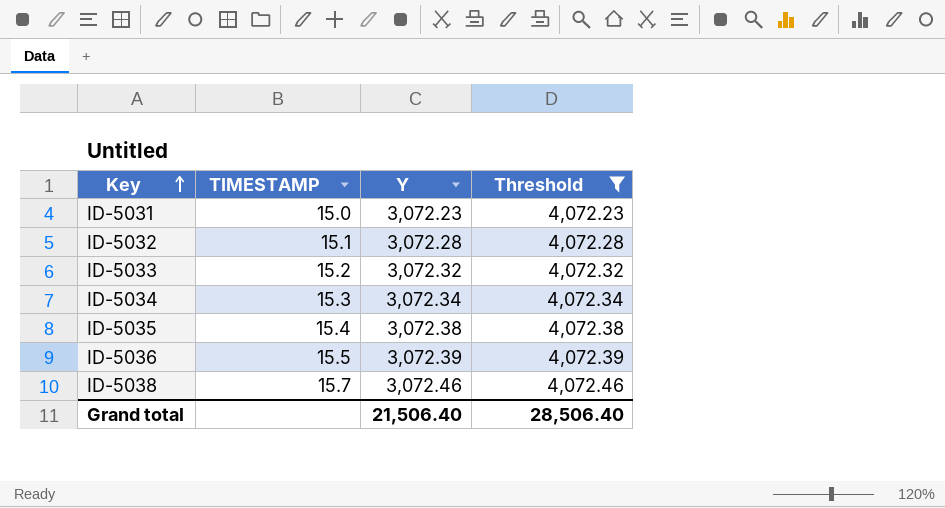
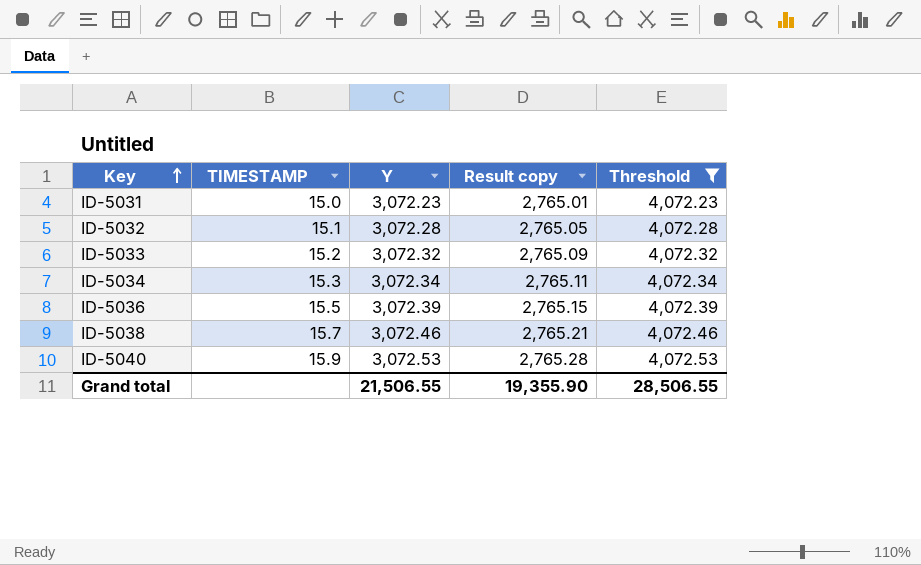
column Result copy | formula: none -> [Y] * 0.9
row ID-5035: 15.4 | 3,072.38 | 4,072.38 -> none
row ID-5040: none -> 15.9 | 3,072.53 | 2,765.28 | 4,072.53
Grand total | Y: 21,506.40 -> 21,506.55
Grand total | Threshold: 28,506.40 -> 28,506.55

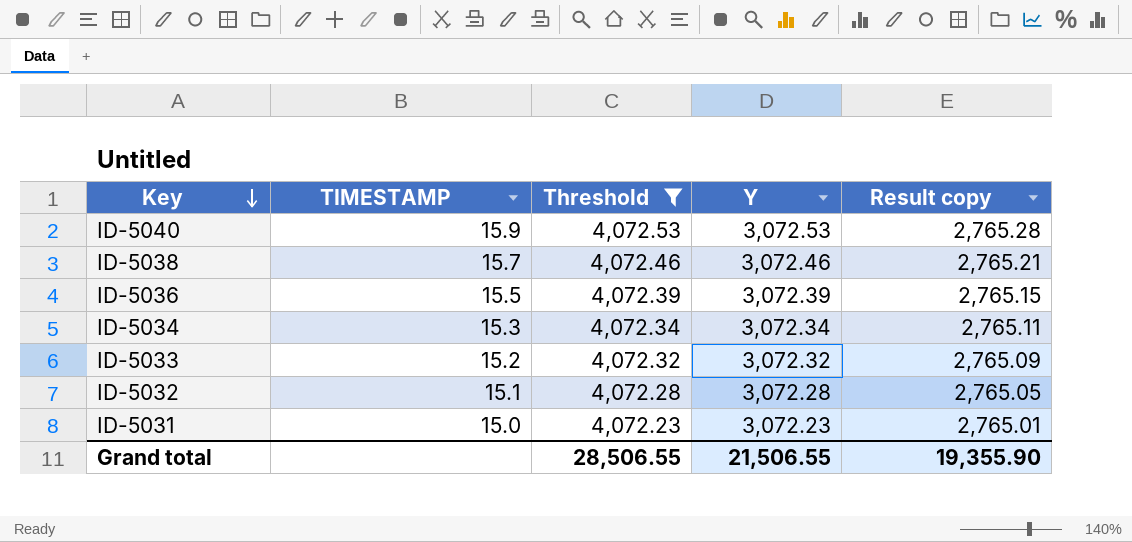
row order: Key ascending -> Key descending
column Threshold | position: 5 -> 3

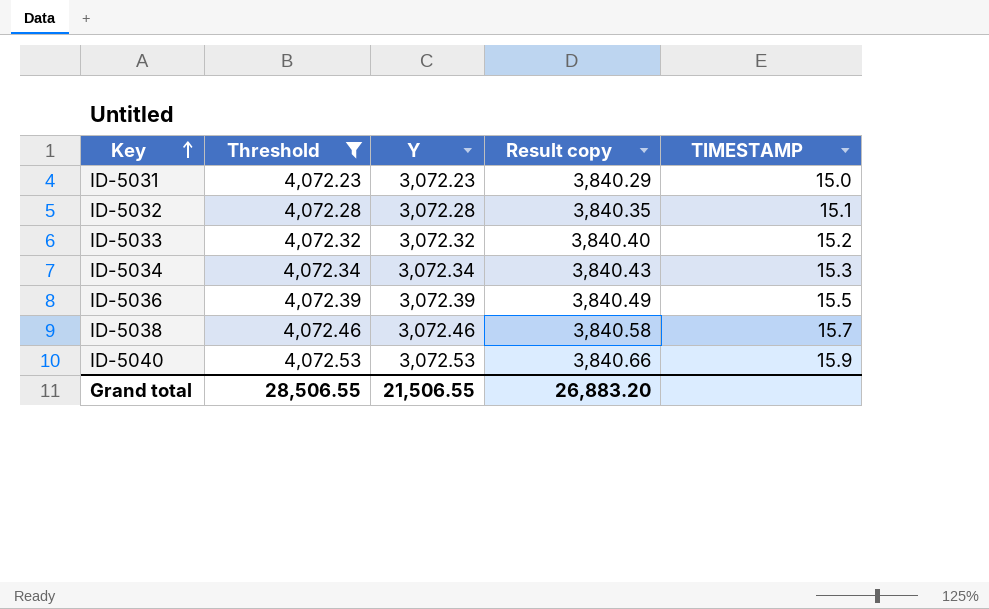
row order: Key descending -> Key ascending
column Result copy | formula: [Y] * 0.9 -> [Y] * 1.25
column TIMESTAMP | position: 2 -> 5
Grand total | Result copy: 19,355.90 -> 26,883.20

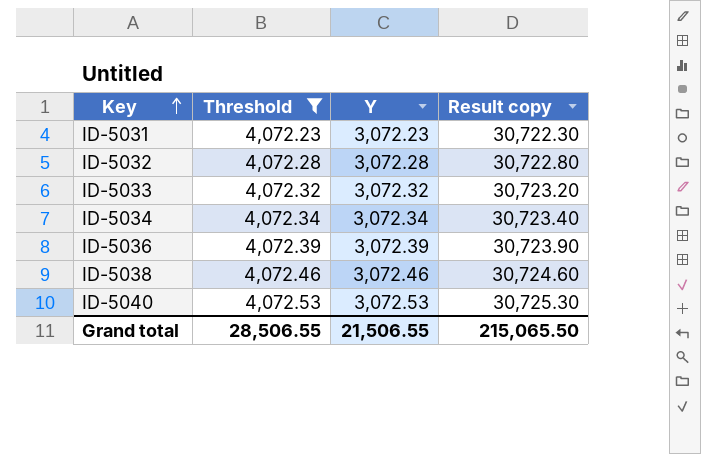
column TIMESTAMP | position: 5 -> none
column Result copy | formula: [Y] * 1.25 -> [Y] * 10
Grand total | Result copy: 26,883.20 -> 215,065.50

